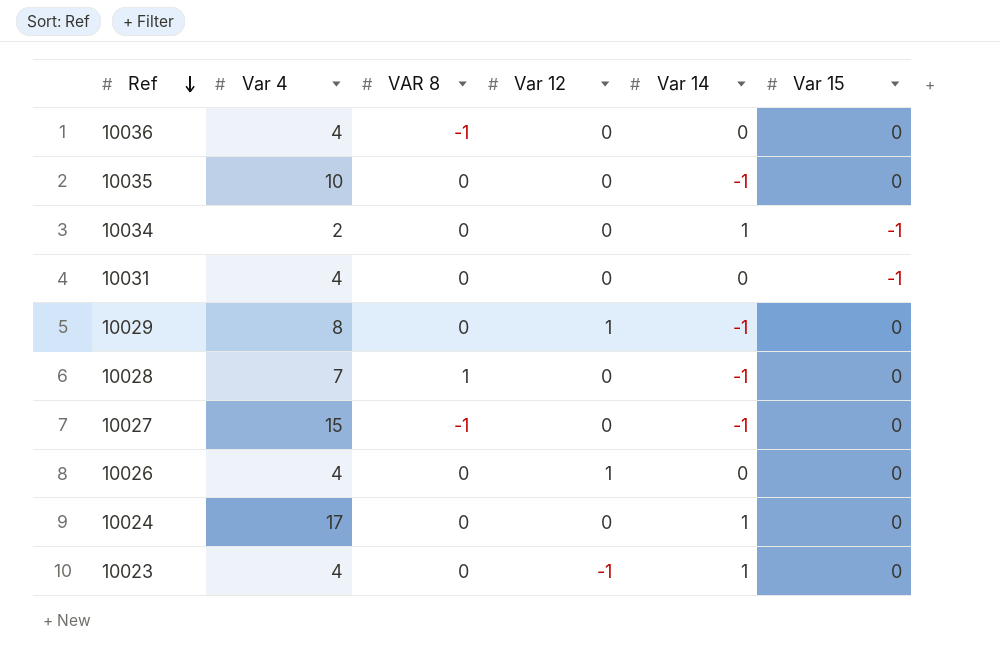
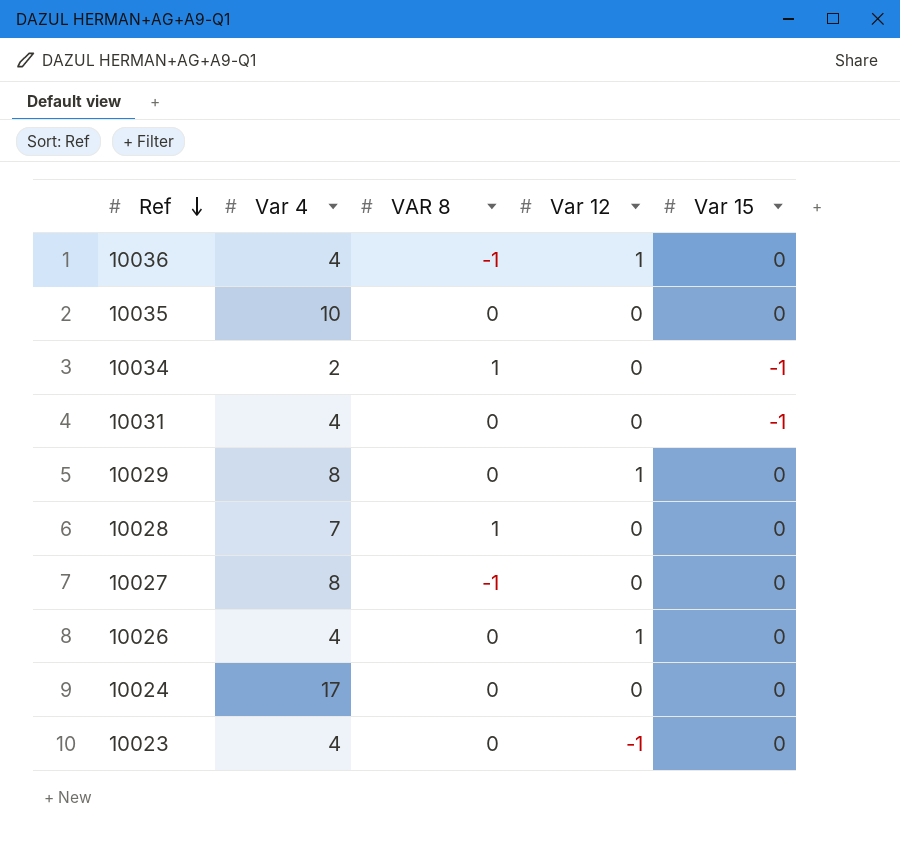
column Var 14 | position: 5 -> none
10036 | Var 12: 0 -> 1
10034 | VAR 8: 0 -> 1
10027 | Var 4: 15 -> 8

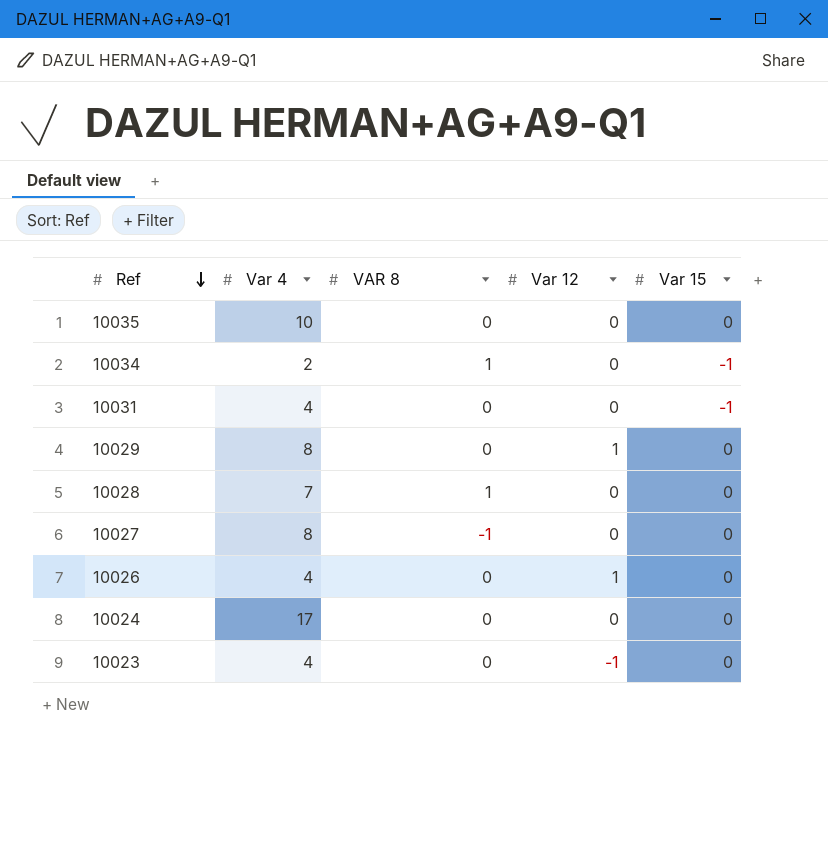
row 10036: 4 | -1 | 1 | 0 -> none

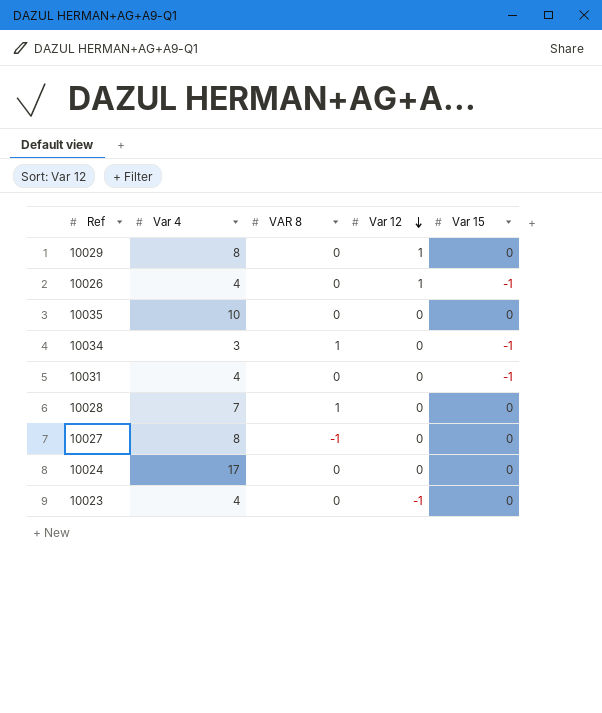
row order: Ref descending -> Var 12 descending
10026 | Var 15: 0 -> -1
10034 | Var 4: 2 -> 3

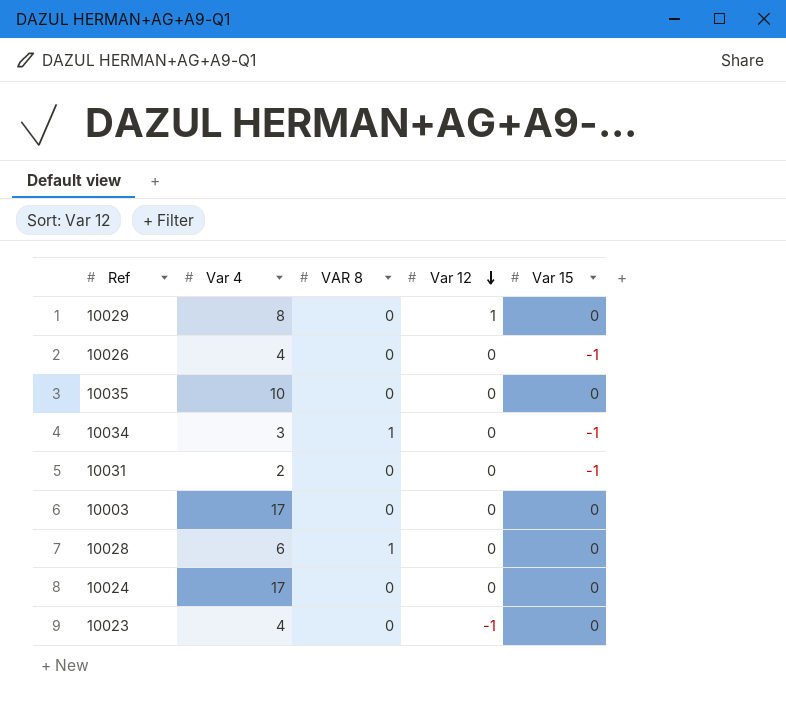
row 10027: 8 | -1 | 0 | 0 -> none
10026 | Var 12: 1 -> 0
10031 | Var 4: 4 -> 2
row 10003: none -> 17 | 0 | 0 | 0
10028 | Var 4: 7 -> 6

